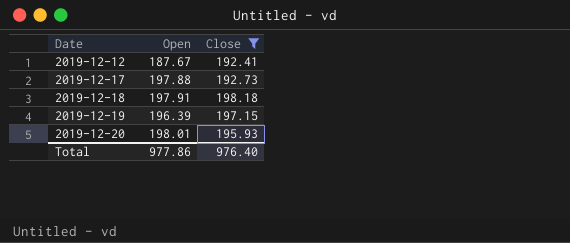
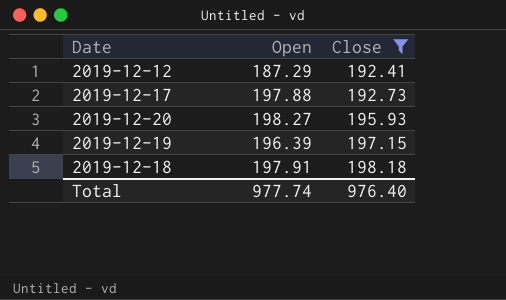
row order: Date ascending -> Close ascending
2019-12-12 | Open: 187.67 -> 187.29
2019-12-20 | Open: 198.01 -> 198.27
Total | Open: 977.86 -> 977.74

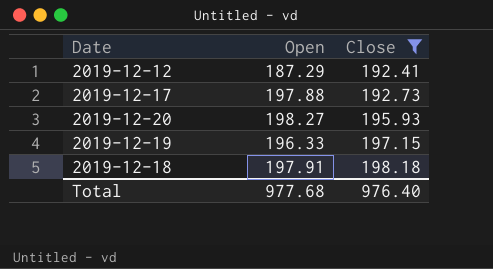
2019-12-19 | Open: 196.39 -> 196.33
Total | Open: 977.74 -> 977.68

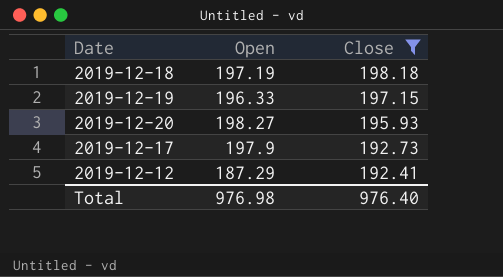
row order: Close ascending -> Close descending
2019-12-18 | Open: 197.91 -> 197.19
2019-12-17 | Open: 197.88 -> 197.9
Total | Open: 977.68 -> 976.98

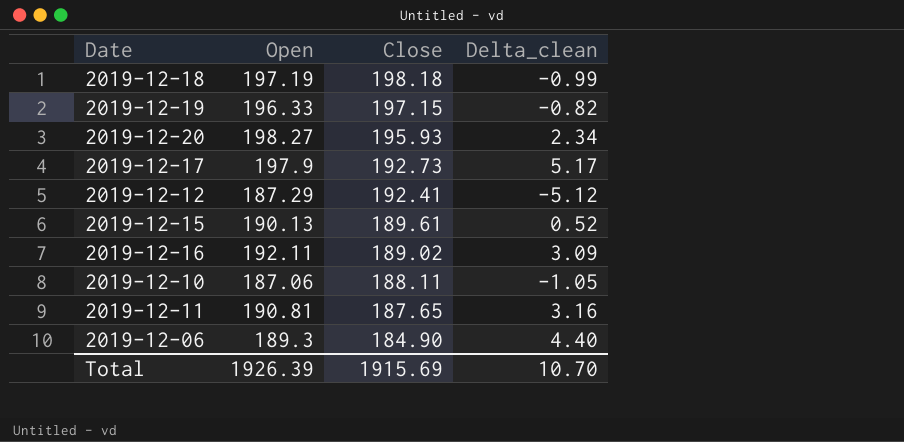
filter: Close >= 192.41 -> none
column Delta_clean | formula: none -> [Open] - [Close]
Total | Open: 976.98 -> 1926.39
Total | Close: 976.40 -> 1915.69

